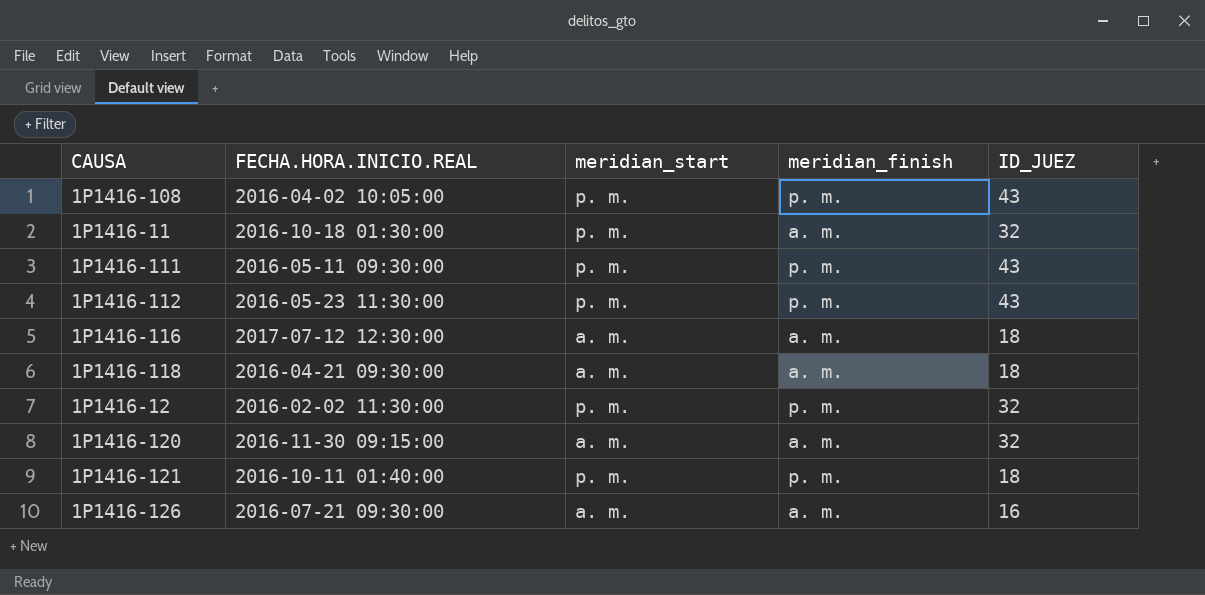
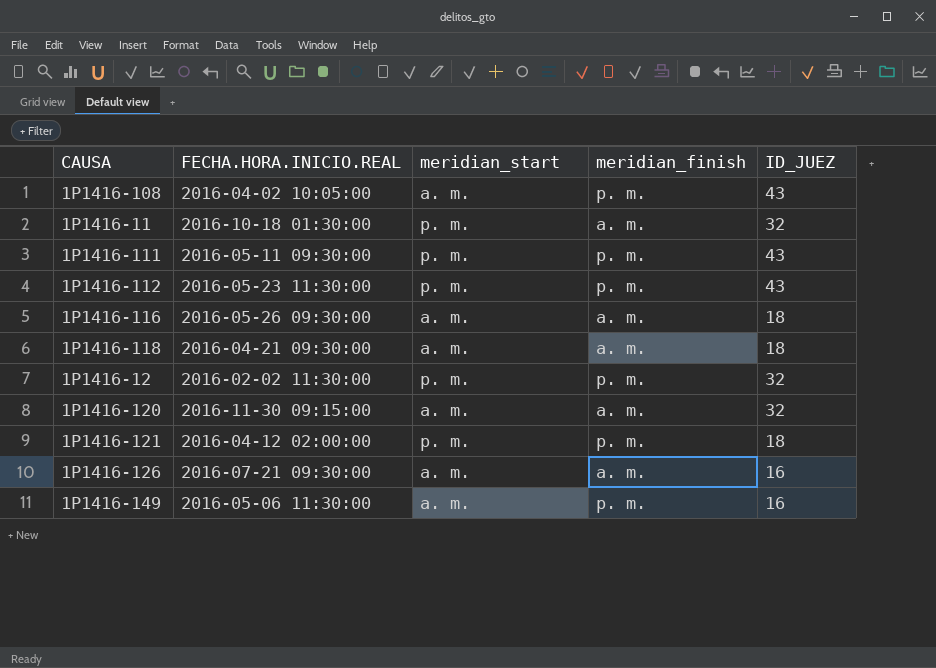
1P1416-108 | meridian_start: p. m. -> a. m.
1P1416-116 | FECHA.HORA.INICIO.REAL: 2017-07-12 12:30:00 -> 2016-05-26 09:30:00
1P1416-121 | FECHA.HORA.INICIO.REAL: 2016-10-11 01:40:00 -> 2016-04-12 02:00:00
row 1P1416-149: none -> 2016-05-06 11:30:00 | a. m. | p. m. | 16

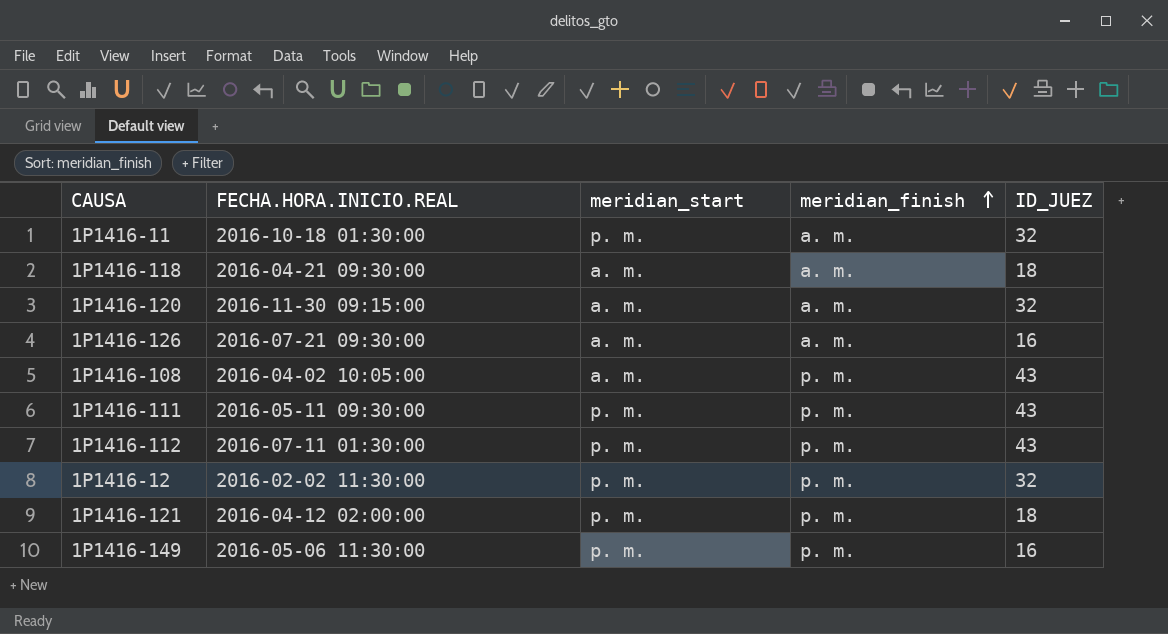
row order: none -> meridian_finish ascending
row 1P1416-116: 2016-05-26 09:30:00 | a. m. | a. m. | 18 -> none
1P1416-112 | FECHA.HORA.INICIO.REAL: 2016-05-23 11:30:00 -> 2016-07-11 01:30:00
1P1416-149 | meridian_start: a. m. -> p. m.

